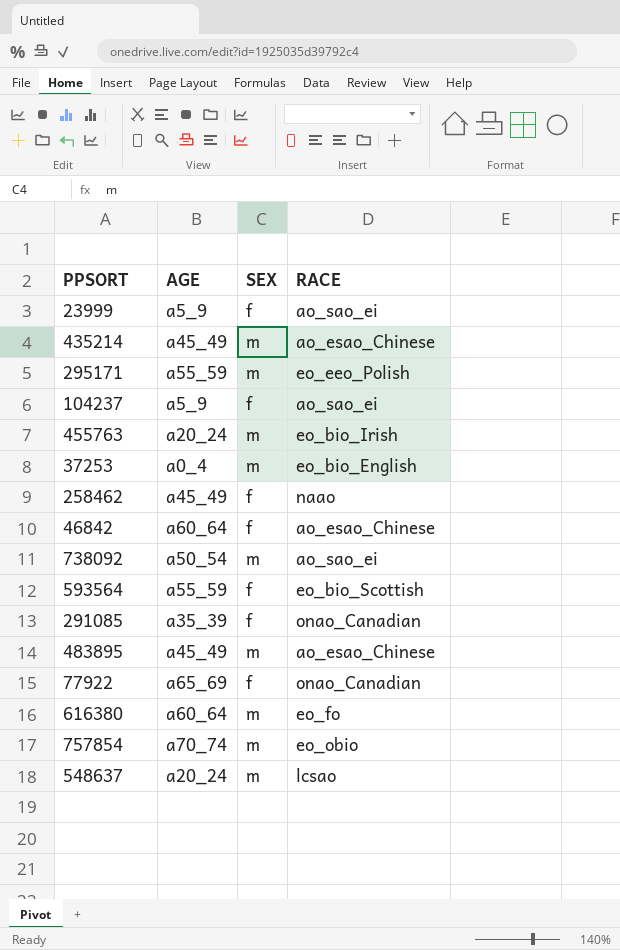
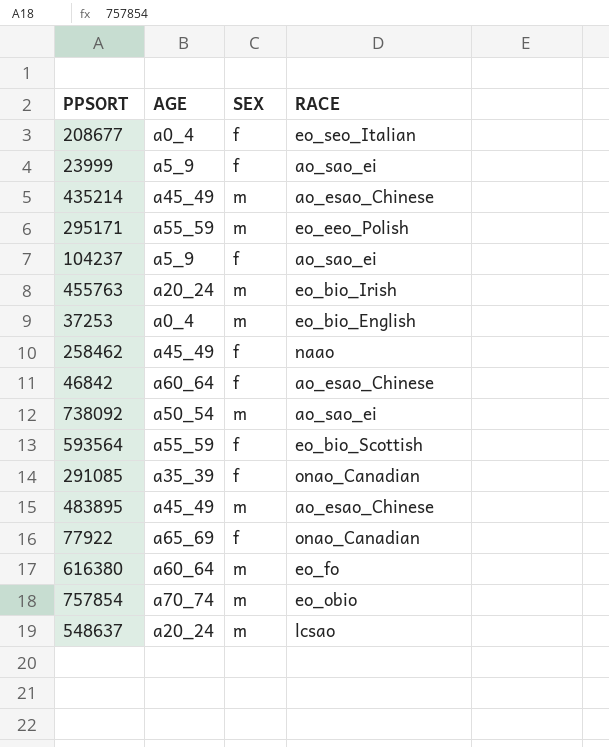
row 208677: none -> a0_4 | f | eo_seo_Italian

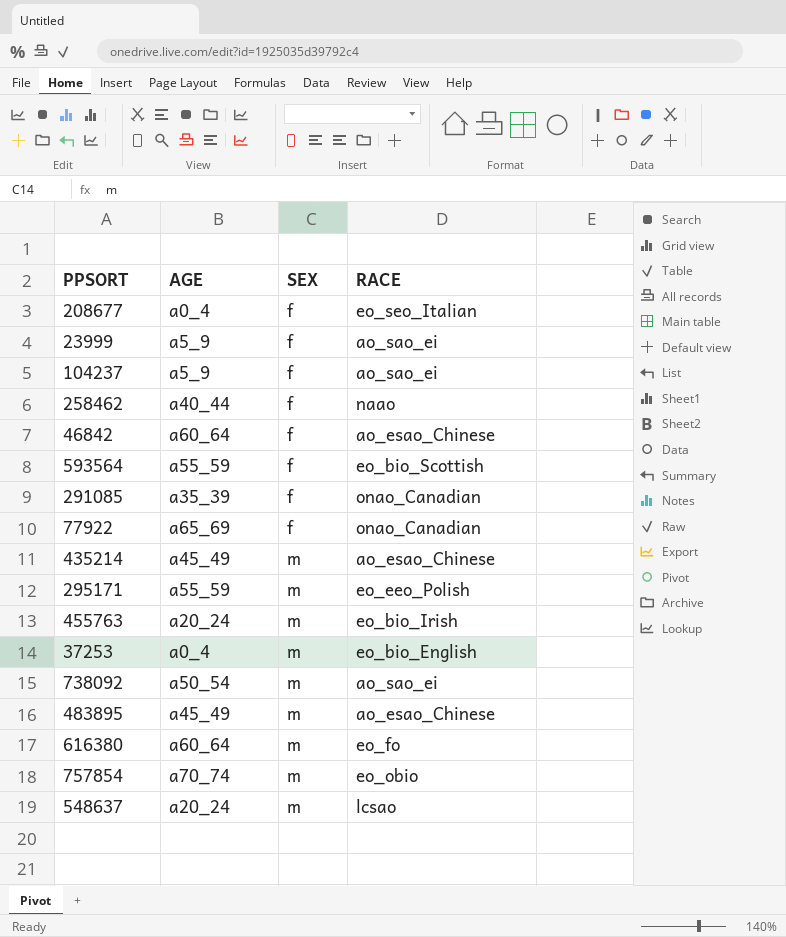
row order: none -> SEX ascending
258462 | AGE: a45_49 -> a40_44

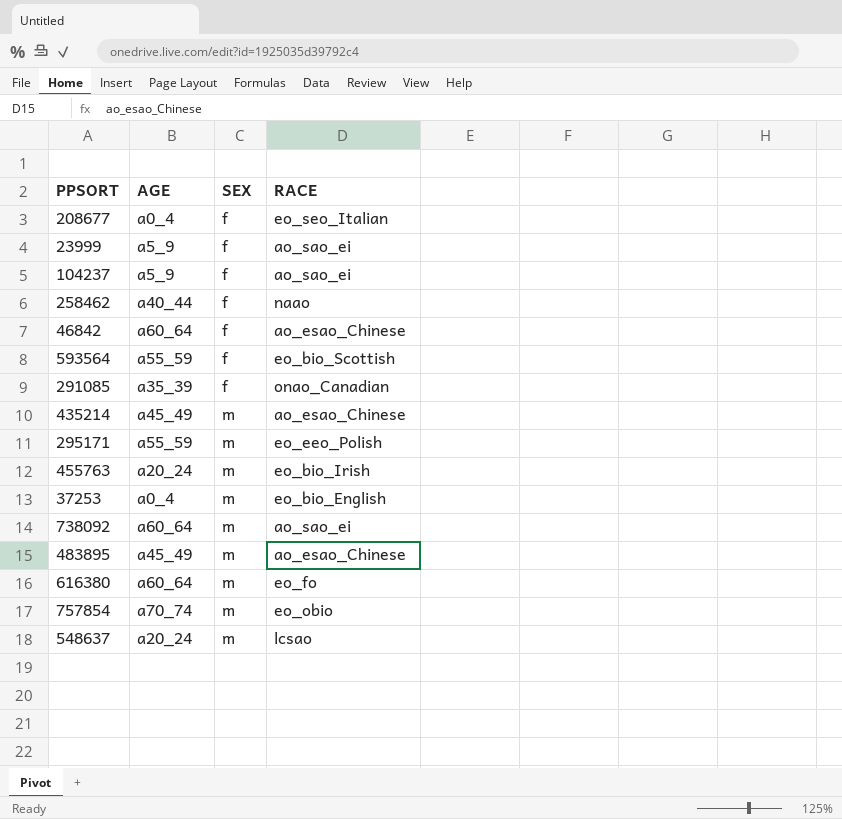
row 77922: a65_69 | f | onao_Canadian -> none
738092 | AGE: a50_54 -> a60_64

